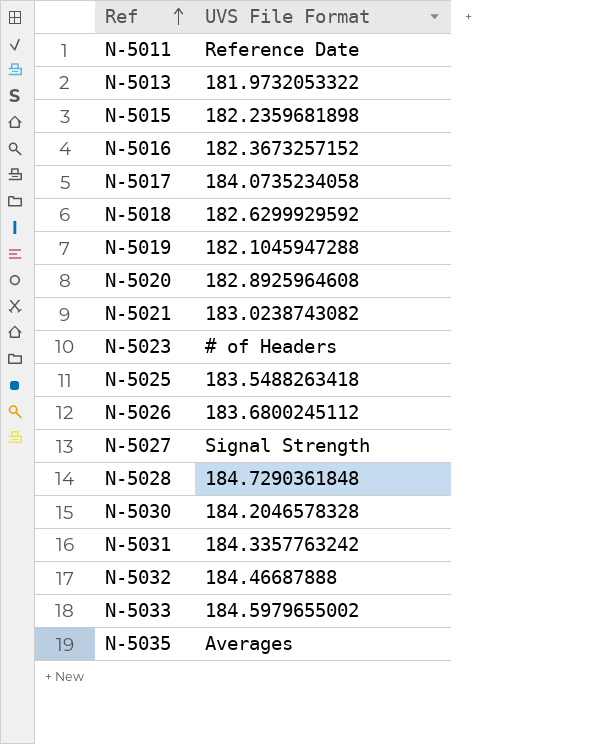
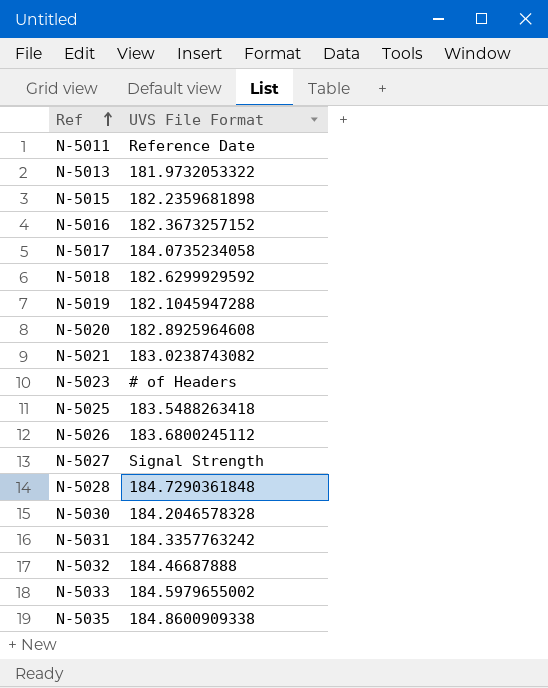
N-5035 | UVS File Format: Averages -> 184.8600909338

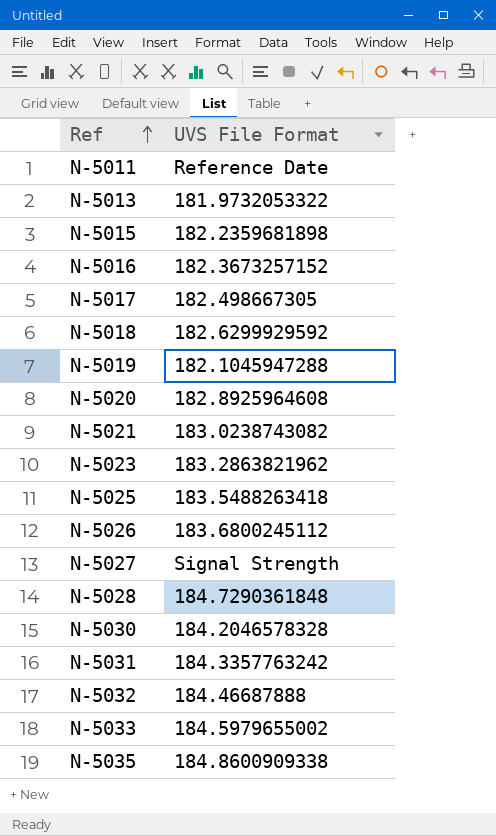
N-5017 | UVS File Format: 184.0735234058 -> 182.498667305
N-5023 | UVS File Format: # of Headers -> 183.2863821962

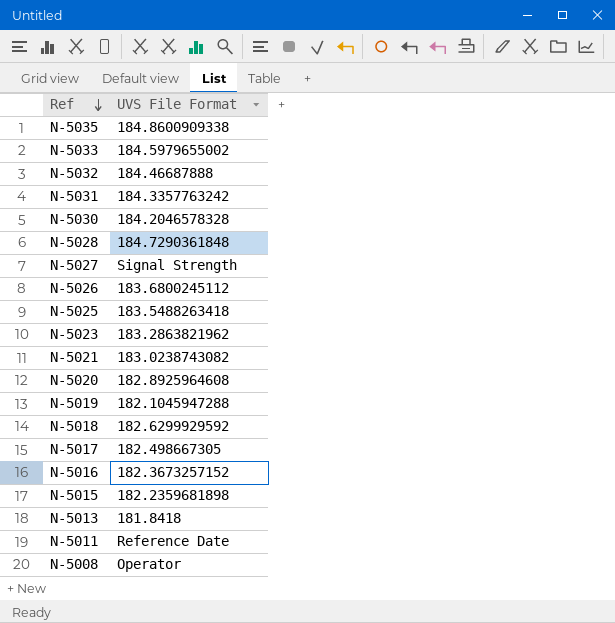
row order: Ref ascending -> Ref descending
N-5013 | UVS File Format: 181.9732053322 -> 181.8418
row N-5008: none -> Operator

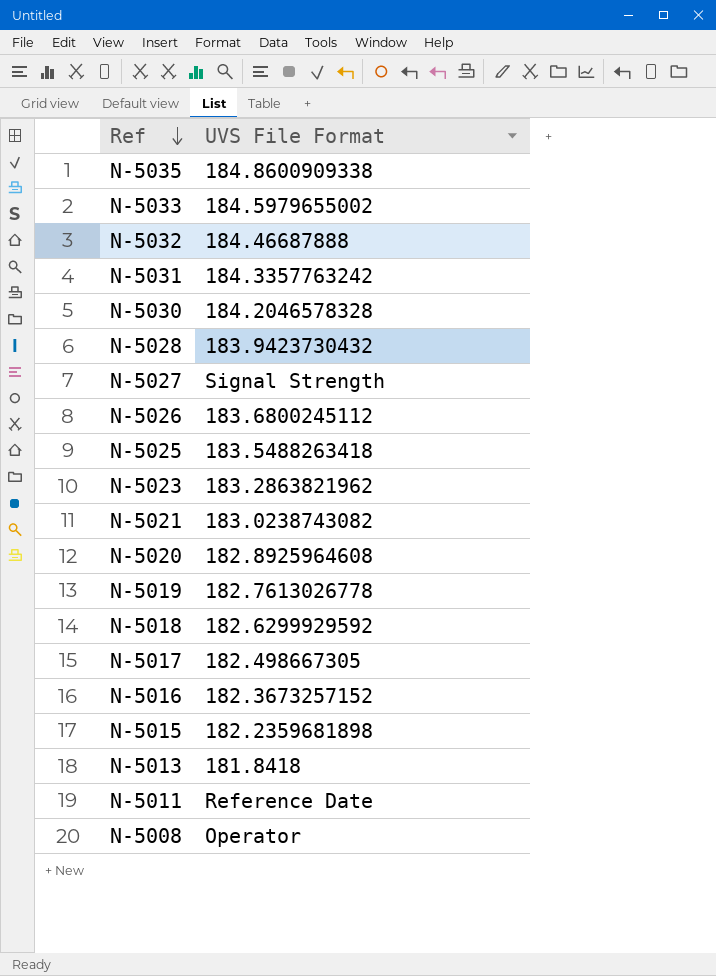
N-5028 | UVS File Format: 184.7290361848 -> 183.9423730432
N-5019 | UVS File Format: 182.1045947288 -> 182.7613026778

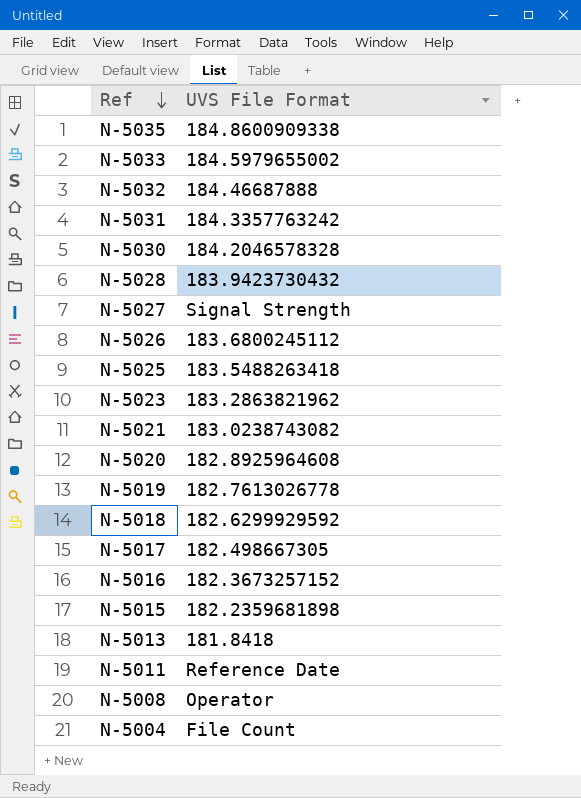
row N-5004: none -> File Count

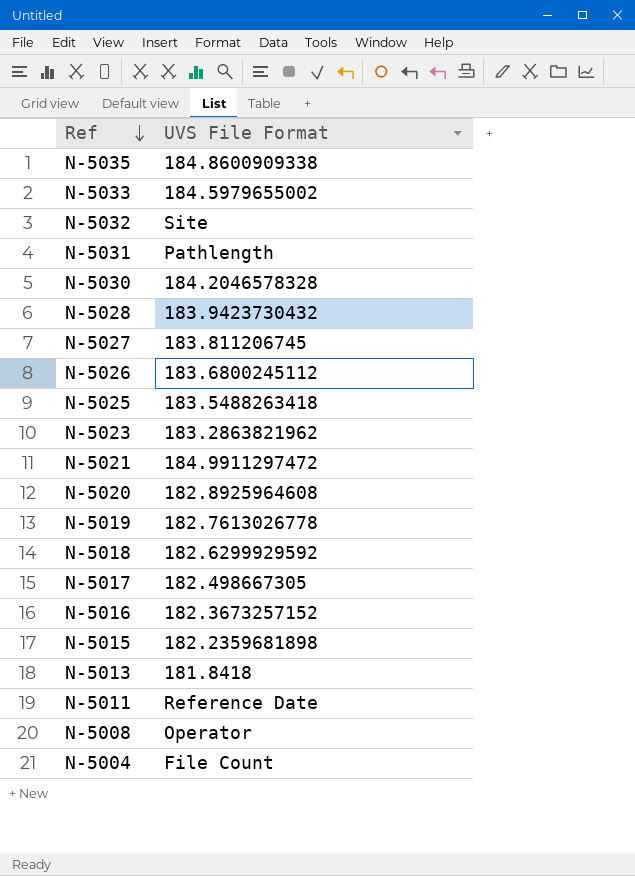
N-5032 | UVS File Format: 184.46687888 -> Site
N-5031 | UVS File Format: 184.3357763242 -> Pathlength
N-5027 | UVS File Format: Signal Strength -> 183.811206745
N-5021 | UVS File Format: 183.0238743082 -> 184.9911297472

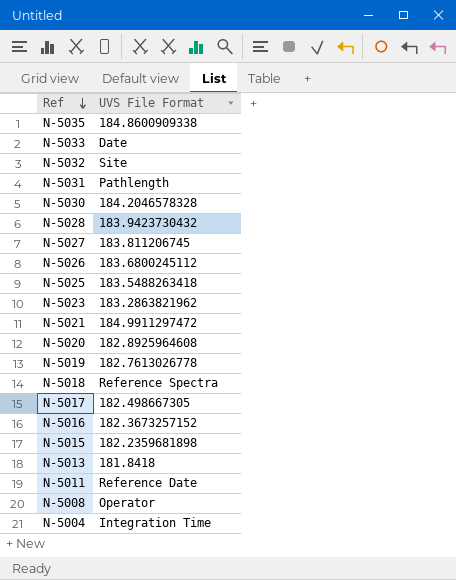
N-5033 | UVS File Format: 184.5979655002 -> Date
N-5018 | UVS File Format: 182.6299929592 -> Reference Spectra
N-5004 | UVS File Format: File Count -> Integration Time

